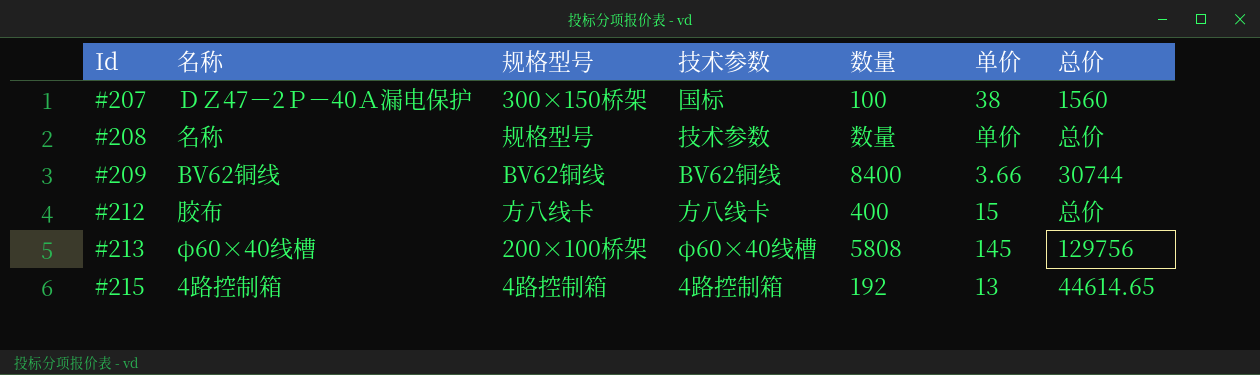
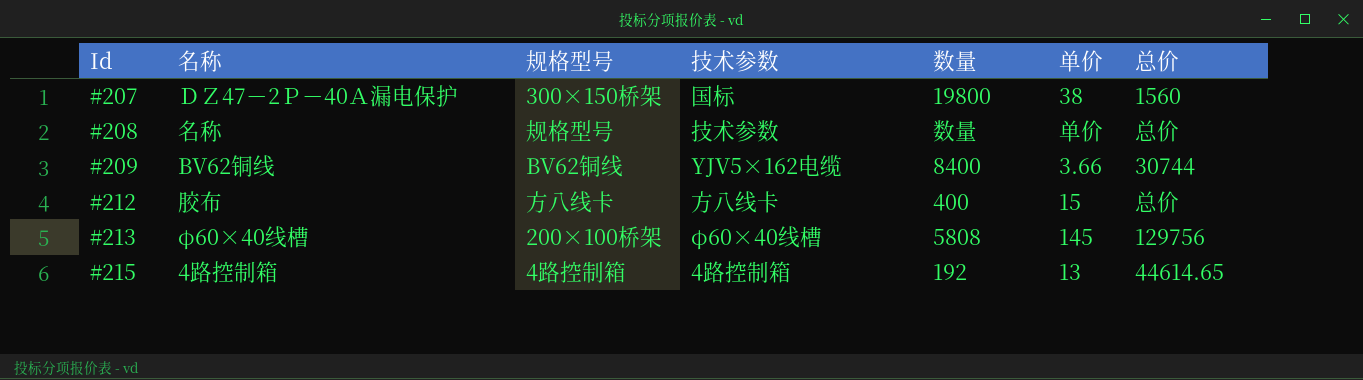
#207 | 数量: 100 -> 19800
#209 | 技术参数: BV62铜线 -> YJV5×162电缆

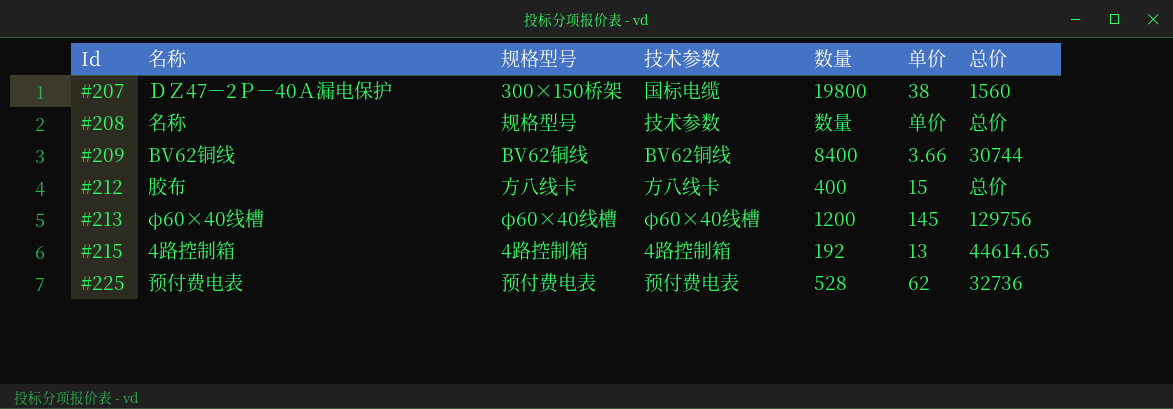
#207 | 技术参数: 国标 -> 国标电缆
#209 | 技术参数: YJV5×162电缆 -> BV62铜线
#213 | 规格型号: 200×100桥架 -> φ60×40线槽
#213 | 数量: 5808 -> 1200
row #225: none -> 预付费电表 | 预付费电表 | 预付费电表 | 528 | 62 | 32736

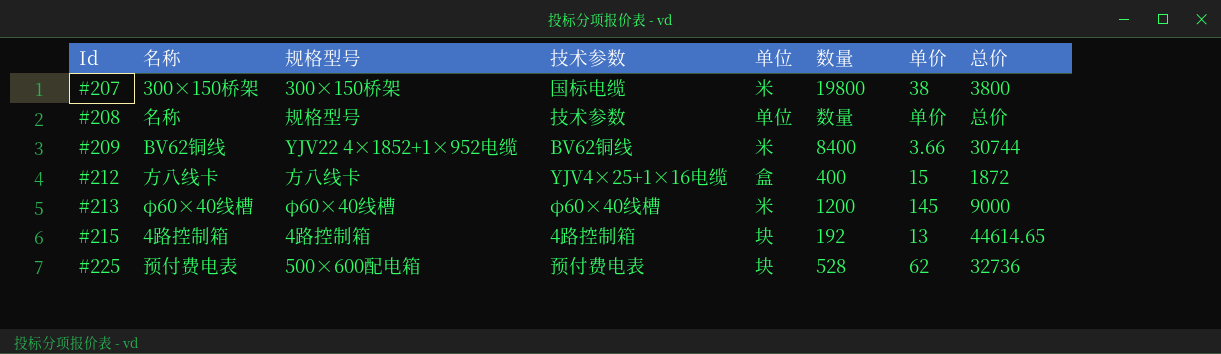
column 单位 | position: none -> 5
#207 | 名称: ＤＺ47－2Ｐ－40Ａ漏电保护 -> 300×150桥架
#207 | 总价: 1560 -> 3800
#209 | 规格型号: BV62铜线 -> YJV22 4×1852+1×952电缆
#212 | 名称: 胶布 -> 方八线卡
#212 | 技术参数: 方八线卡 -> YJV4×25+1×16电缆
#212 | 总价: 总价 -> 1872
#213 | 总价: 129756 -> 9000
#225 | 规格型号: 预付费电表 -> 500×600配电箱

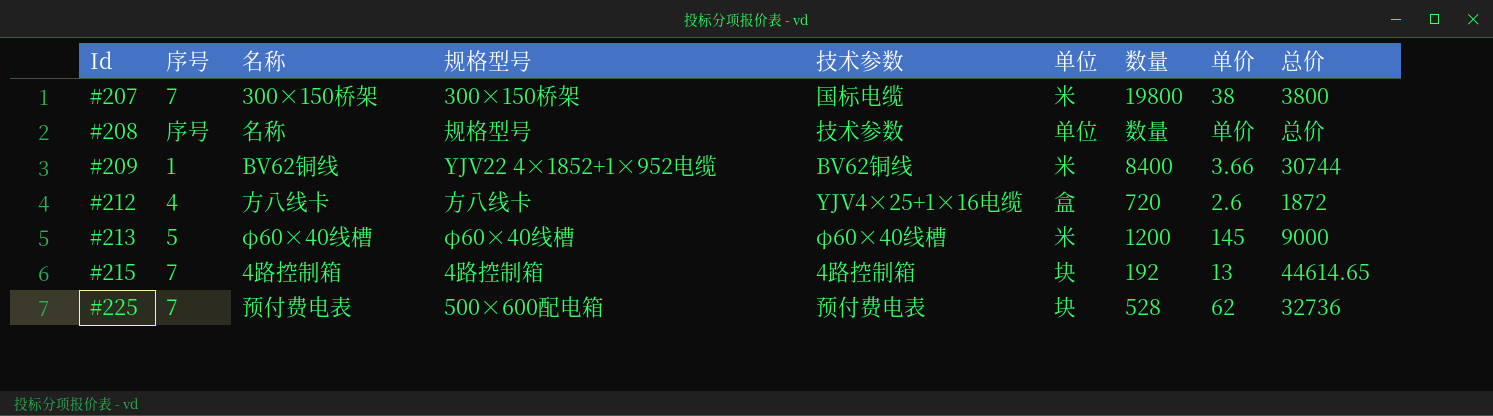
column 序号 | position: none -> 2
#212 | 数量: 400 -> 720
#212 | 单价: 15 -> 2.6

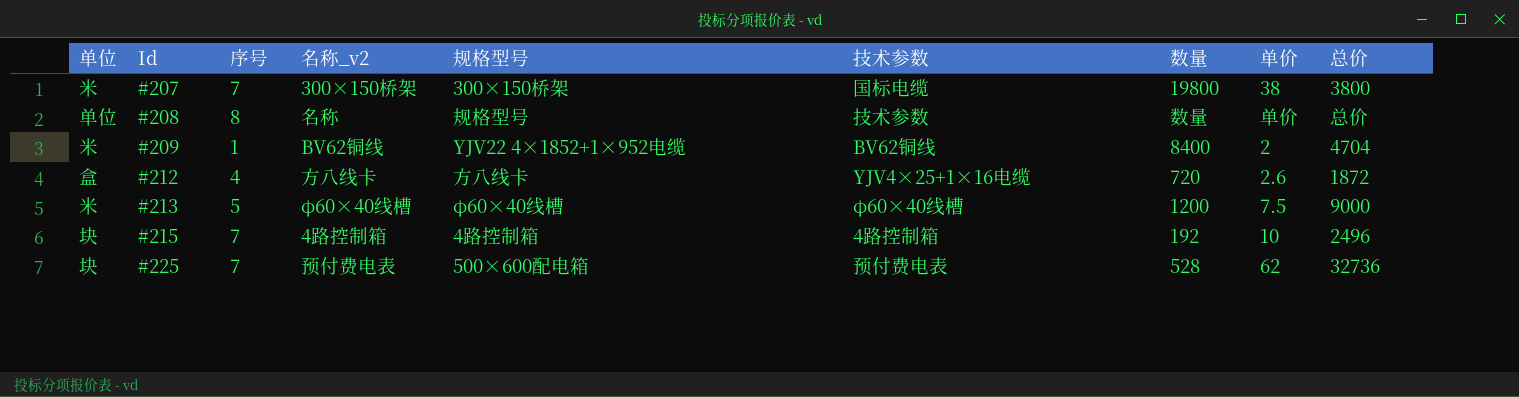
column 单位 | position: 6 -> 1
column name: 名称 -> 名称_v2
#208 | 序号: 序号 -> 8
#209 | 单价: 3.66 -> 2
#209 | 总价: 30744 -> 4704
#213 | 单价: 145 -> 7.5
#215 | 单价: 13 -> 10
#215 | 总价: 44614.65 -> 2496

